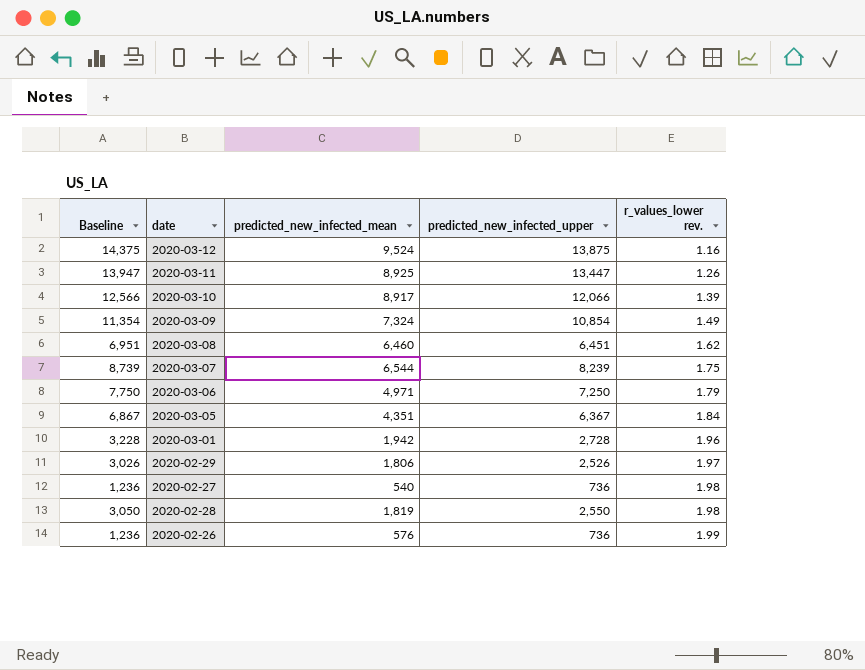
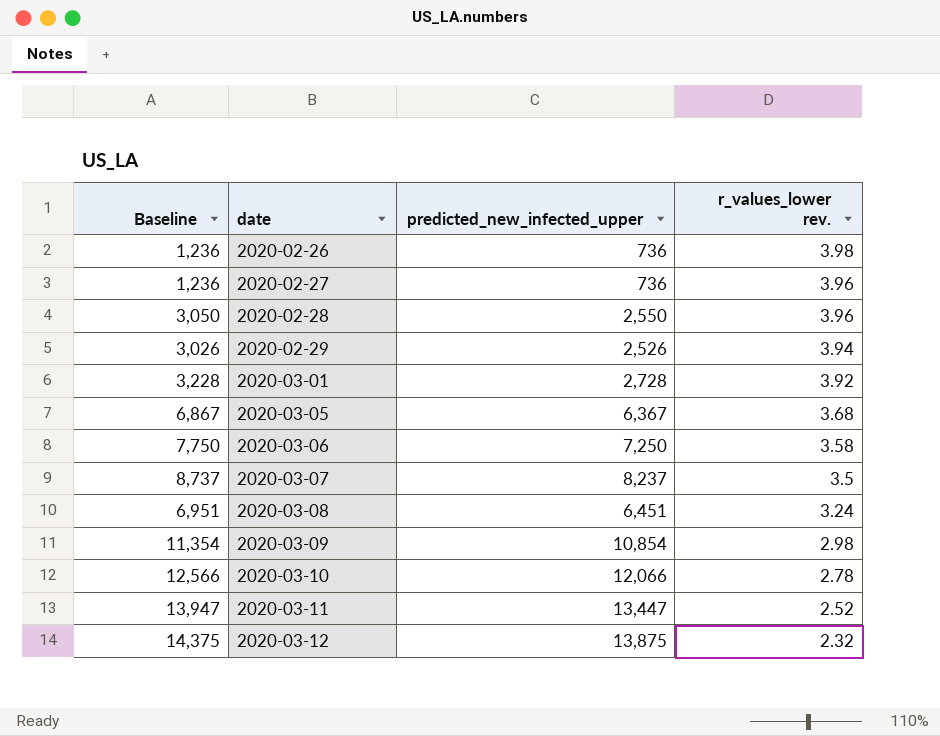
row order: r_values_lower rev. ascending -> date ascending
column predicted_new_infected_mean | position: 3 -> none
2020-02-26 | r_values_lower rev.: 1.99 -> 3.98
2020-02-27 | r_values_lower rev.: 1.98 -> 3.96
2020-02-28 | r_values_lower rev.: 1.98 -> 3.96
2020-02-29 | r_values_lower rev.: 1.97 -> 3.94
2020-03-01 | r_values_lower rev.: 1.96 -> 3.92
2020-03-05 | r_values_lower rev.: 1.84 -> 3.68
2020-03-06 | r_values_lower rev.: 1.79 -> 3.58
2020-03-07 | Baseline: 8,739 -> 8,737
2020-03-07 | predicted_new_infected_upper: 8,239 -> 8,237
2020-03-07 | r_values_lower rev.: 1.75 -> 3.5
2020-03-08 | r_values_lower rev.: 1.62 -> 3.24
2020-03-09 | r_values_lower rev.: 1.49 -> 2.98
2020-03-10 | r_values_lower rev.: 1.39 -> 2.78
2020-03-11 | r_values_lower rev.: 1.26 -> 2.52
2020-03-12 | r_values_lower rev.: 1.16 -> 2.32

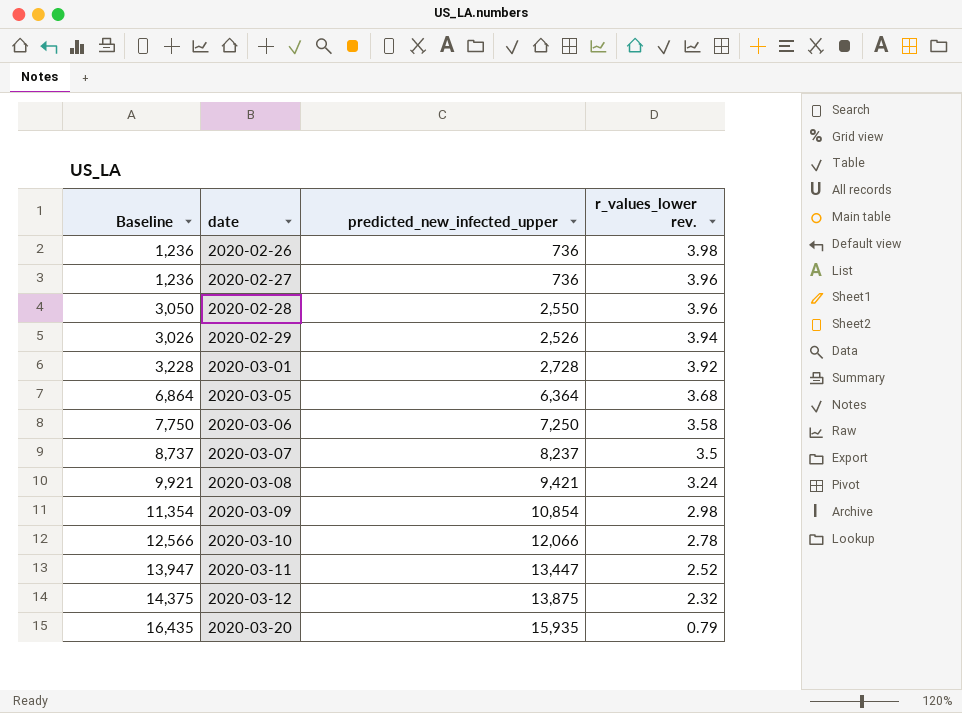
2020-03-05 | Baseline: 6,867 -> 6,864
2020-03-05 | predicted_new_infected_upper: 6,367 -> 6,364
2020-03-08 | Baseline: 6,951 -> 9,921
2020-03-08 | predicted_new_infected_upper: 6,451 -> 9,421
row 2020-03-20: none -> 16,435 | 15,935 | 0.79

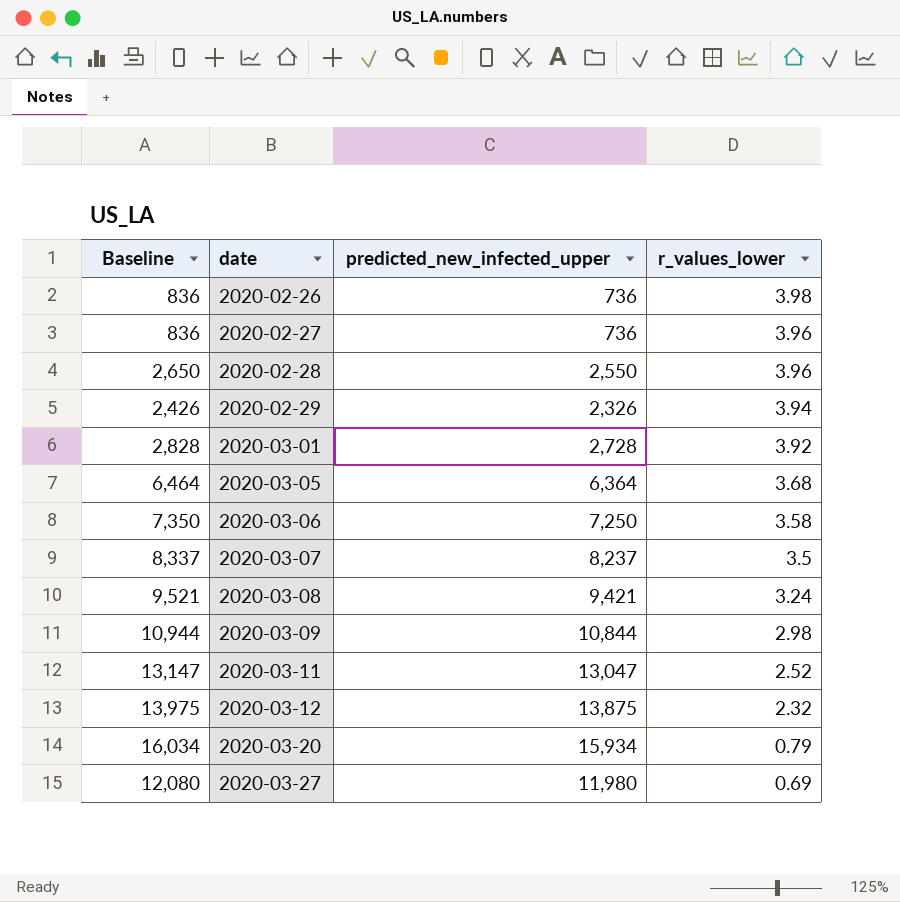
column Baseline | formula: [predicted_new_infected_upper] + 500 -> [predicted_new_infected_upper] + 100
column name: r_values_lower rev. -> r_values_lower
row 2020-03-10: 12,566 | 12,066 | 2.78 -> none
2020-02-29 | predicted_new_infected_upper: 2,526 -> 2,326
2020-03-09 | predicted_new_infected_upper: 10,854 -> 10,844
2020-03-11 | predicted_new_infected_upper: 13,447 -> 13,047
2020-03-20 | predicted_new_infected_upper: 15,935 -> 15,934
row 2020-03-27: none -> 12,080 | 11,980 | 0.69

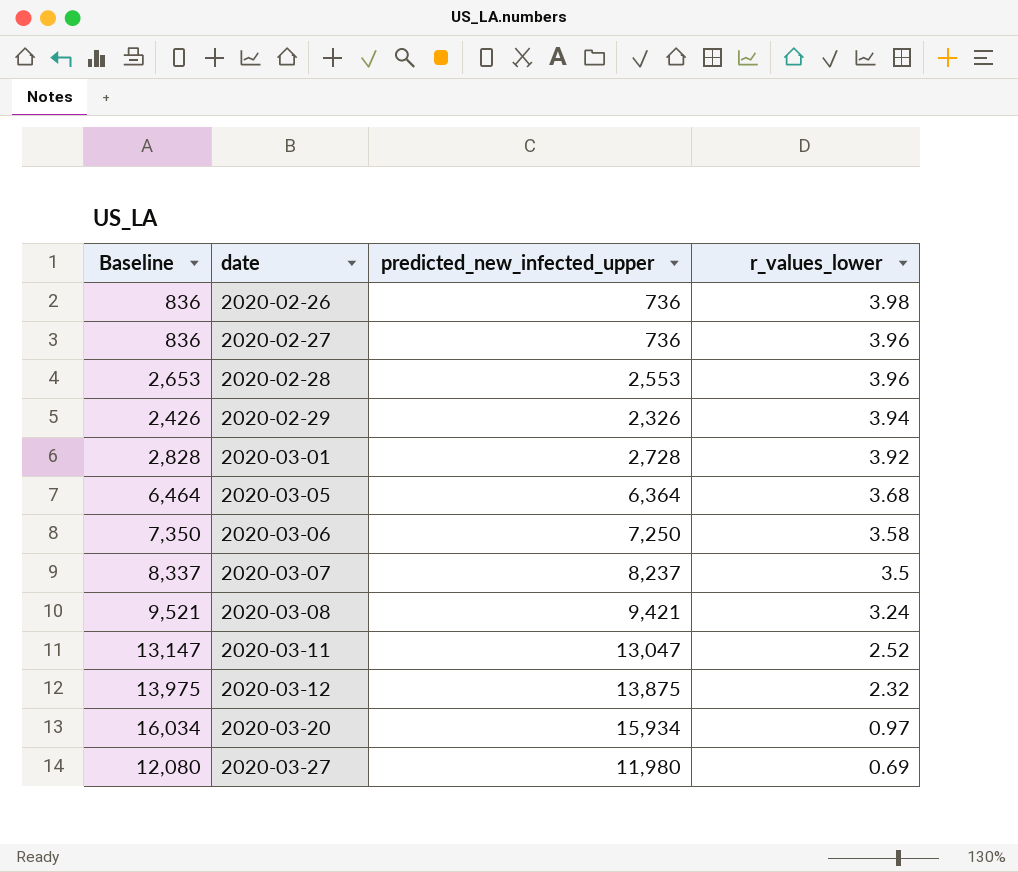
row 2020-03-09: 10,944 | 10,844 | 2.98 -> none
2020-02-28 | Baseline: 2,650 -> 2,653
2020-02-28 | predicted_new_infected_upper: 2,550 -> 2,553
2020-03-20 | r_values_lower: 0.79 -> 0.97

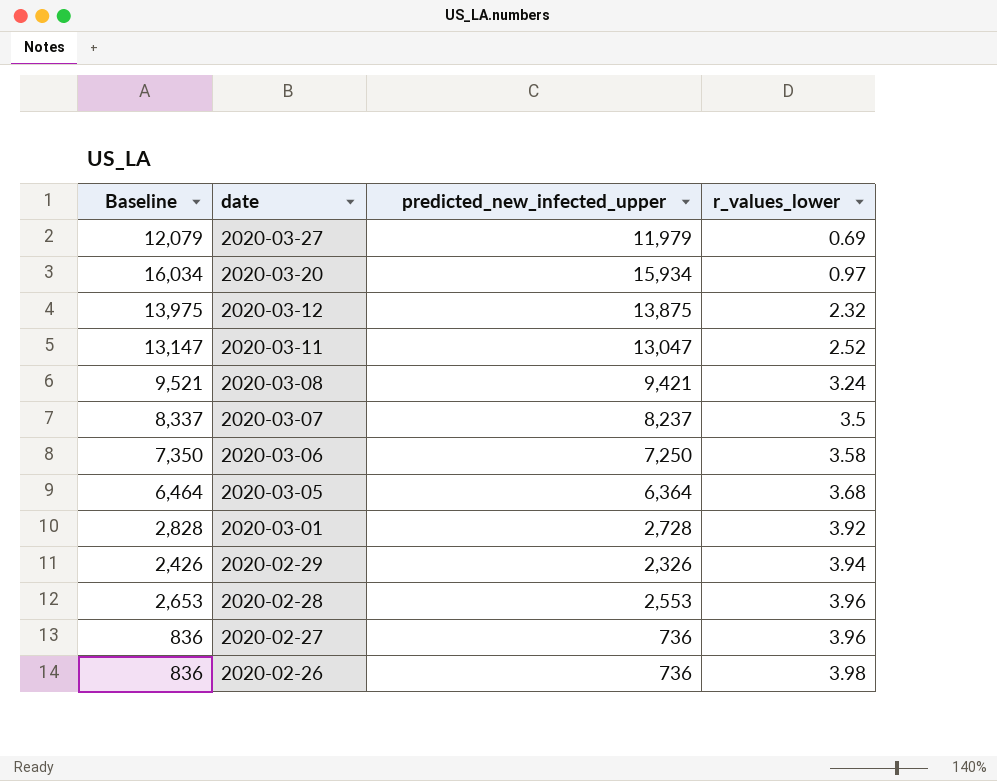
row order: date ascending -> date descending
2020-03-27 | Baseline: 12,080 -> 12,079
2020-03-27 | predicted_new_infected_upper: 11,980 -> 11,979

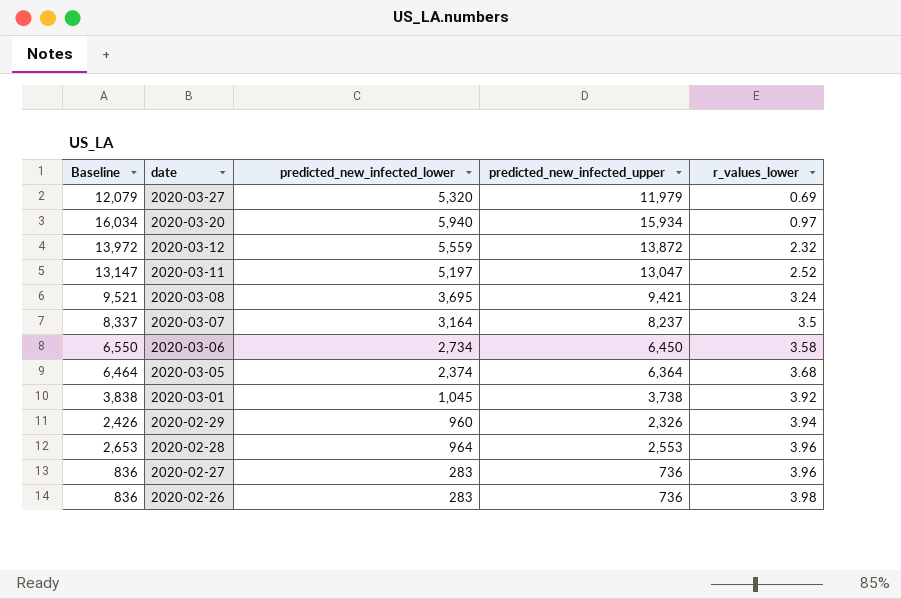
column predicted_new_infected_lower | position: none -> 3
2020-03-12 | Baseline: 13,975 -> 13,972
2020-03-12 | predicted_new_infected_upper: 13,875 -> 13,872
2020-03-06 | Baseline: 7,350 -> 6,550
2020-03-06 | predicted_new_infected_upper: 7,250 -> 6,450
2020-03-01 | Baseline: 2,828 -> 3,838
2020-03-01 | predicted_new_infected_upper: 2,728 -> 3,738

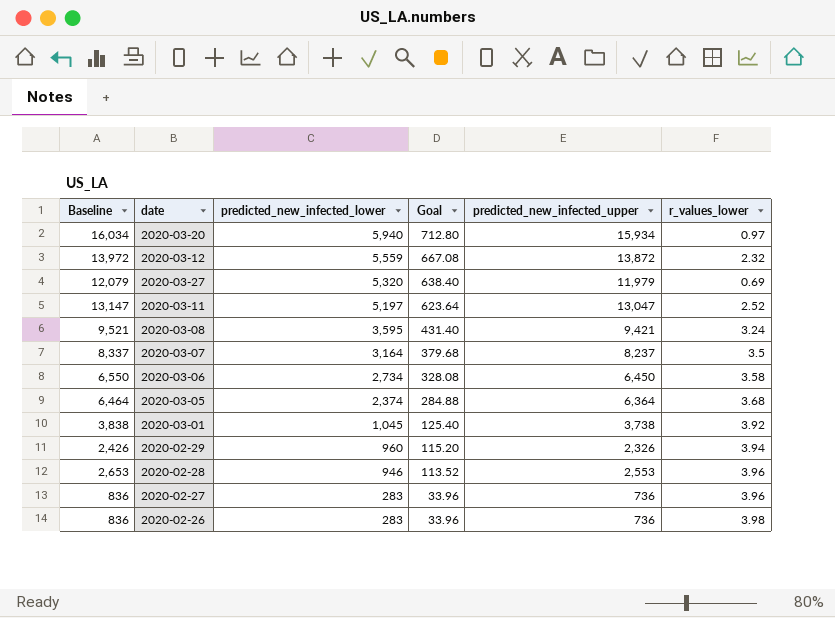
row order: date descending -> predicted_new_infected_lower descending
column Goal | formula: none -> [predicted_new_infected_lower] * 0.12
2020-03-08 | predicted_new_infected_lower: 3,695 -> 3,595
2020-02-28 | predicted_new_infected_lower: 964 -> 946

